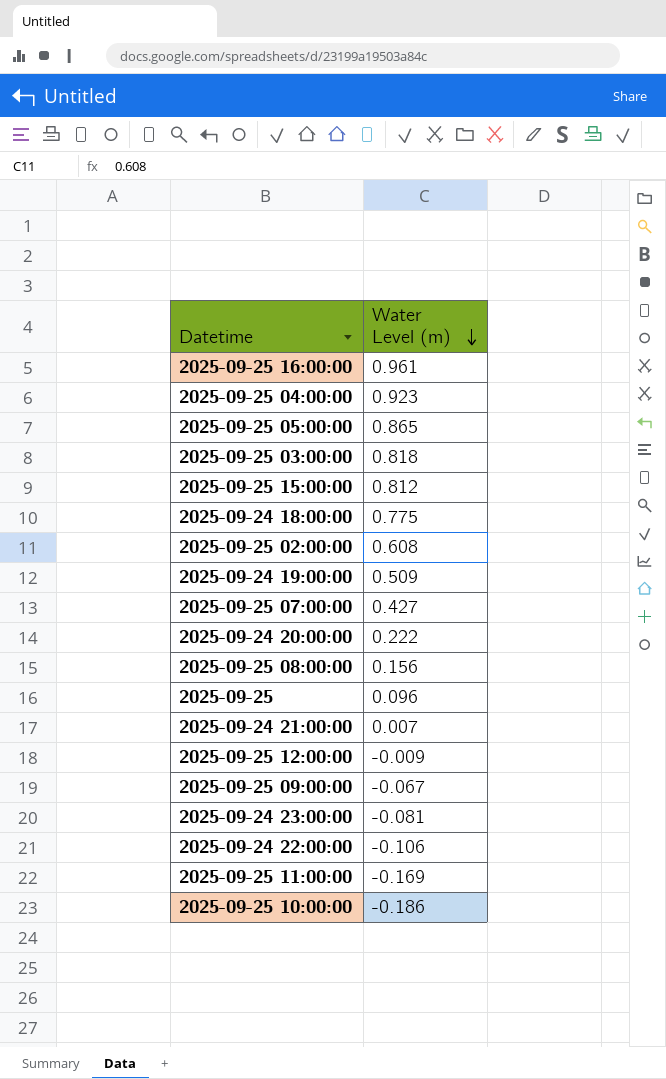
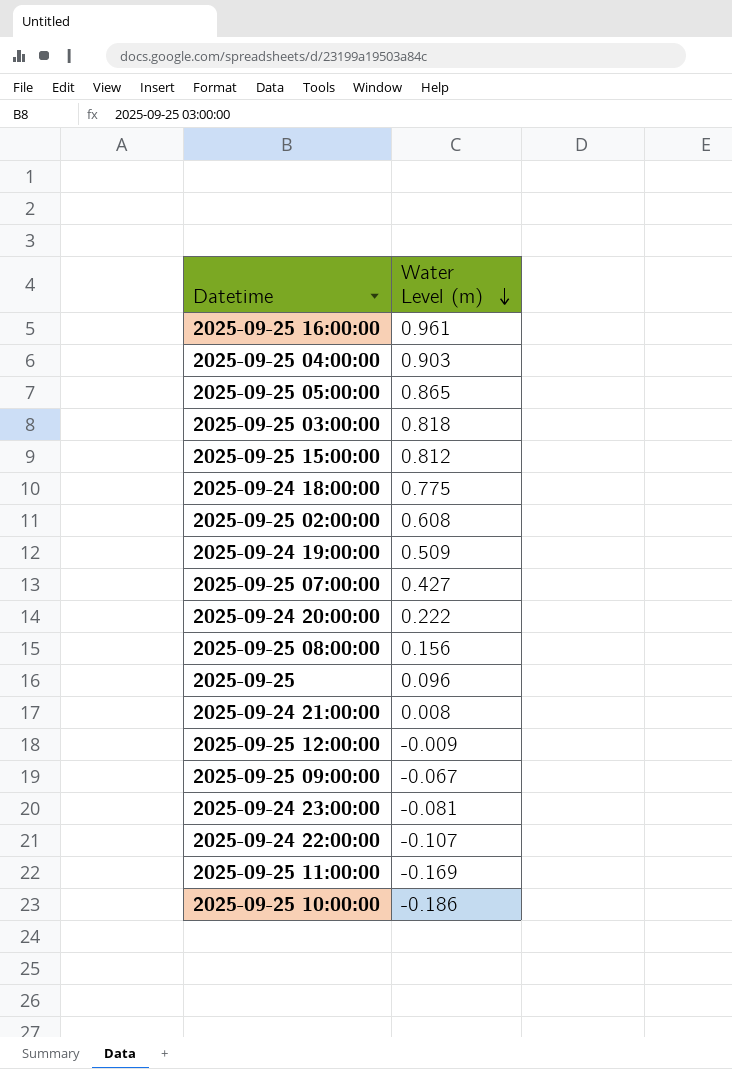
2025-09-25 04:00:00 | Water Level (m): 0.923 -> 0.903
2025-09-24 21:00:00 | Water Level (m): 0.007 -> 0.008
2025-09-24 22:00:00 | Water Level (m): -0.106 -> -0.107

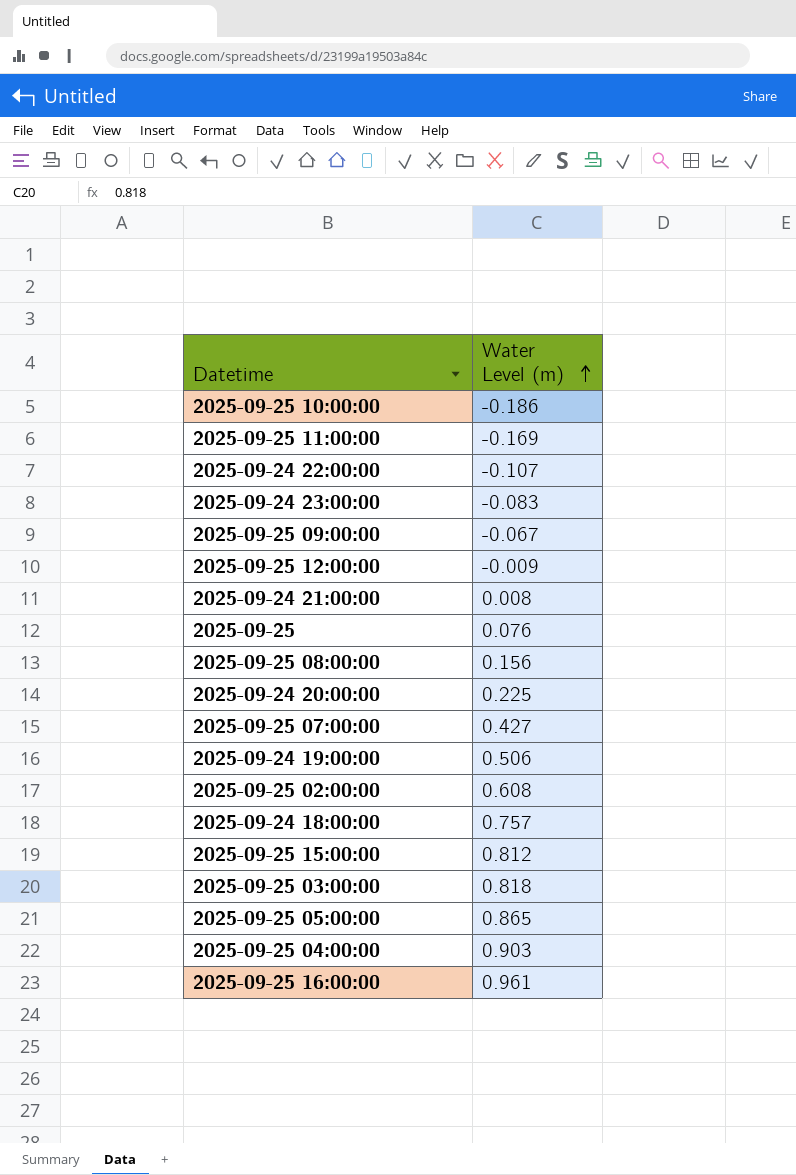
row order: Water Level (m) descending -> Water Level (m) ascending
2025-09-24 23:00:00 | Water Level (m): -0.081 -> -0.083
2025-09-25 | Water Level (m): 0.096 -> 0.076
2025-09-24 20:00:00 | Water Level (m): 0.222 -> 0.225
2025-09-24 19:00:00 | Water Level (m): 0.509 -> 0.506
2025-09-24 18:00:00 | Water Level (m): 0.775 -> 0.757

